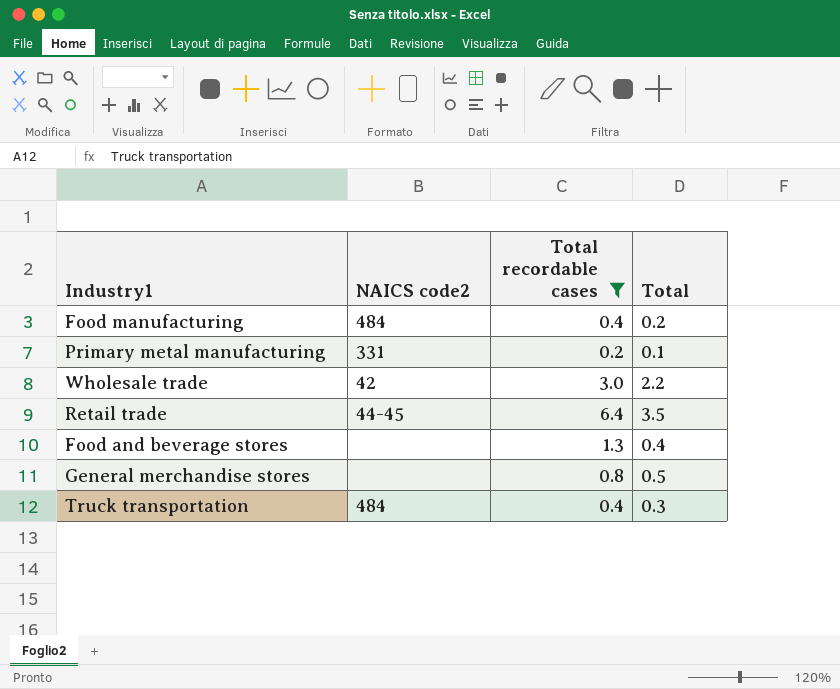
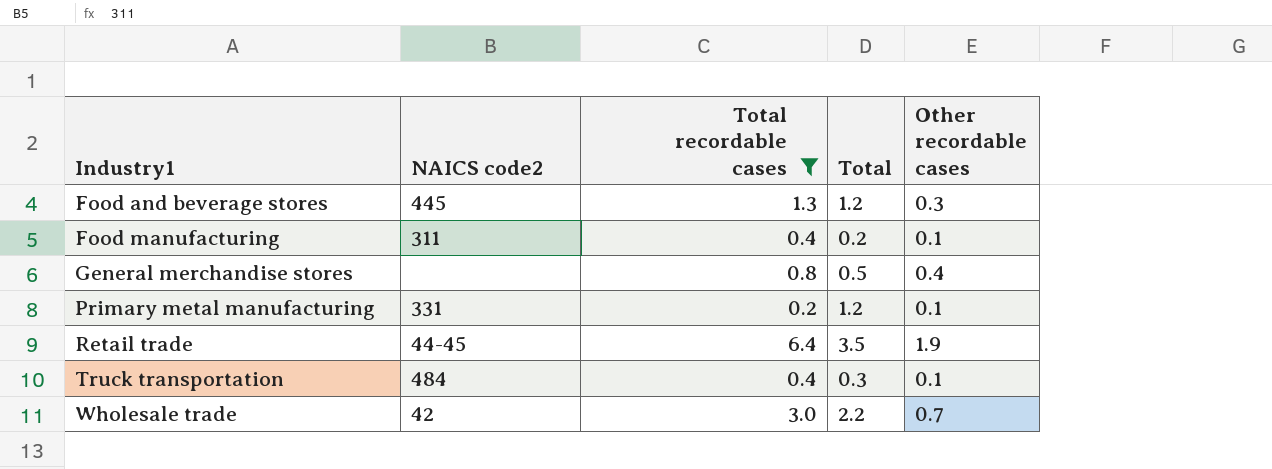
row order: none -> Industry1 ascending
column Other recordable cases | position: none -> 5
Food and beverage stores | NAICS code2: none -> 445
Food and beverage stores | Total: 0.4 -> 1.2
Food manufacturing | NAICS code2: 484 -> 311
Primary metal manufacturing | Total: 0.1 -> 1.2

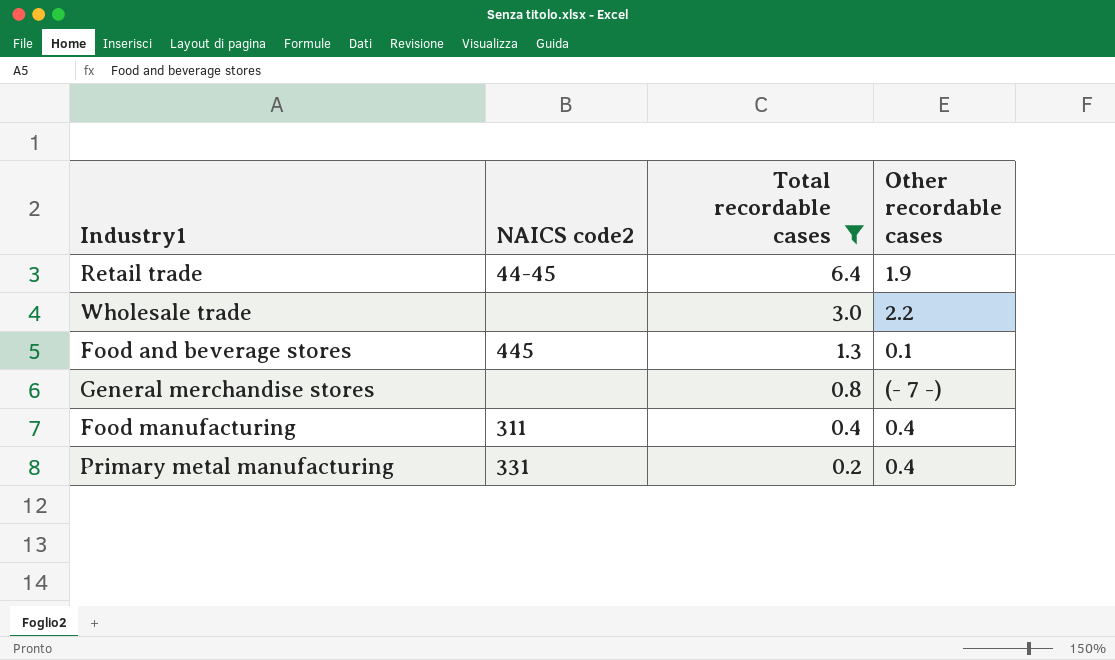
row order: Industry1 ascending -> Total recordable cases descending
column Total | position: 4 -> none
row Truck transportation: 484 | 0.4 | 0.3 | 0.1 -> none
Wholesale trade | NAICS code2: 42 -> none
Wholesale trade | Other recordable cases: 0.7 -> 2.2
Food and beverage stores | Other recordable cases: 0.3 -> 0.1
General merchandise stores | Other recordable cases: 0.4 -> (- 7 -)
Food manufacturing | Other recordable cases: 0.1 -> 0.4
Primary metal manufacturing | Other recordable cases: 0.1 -> 0.4

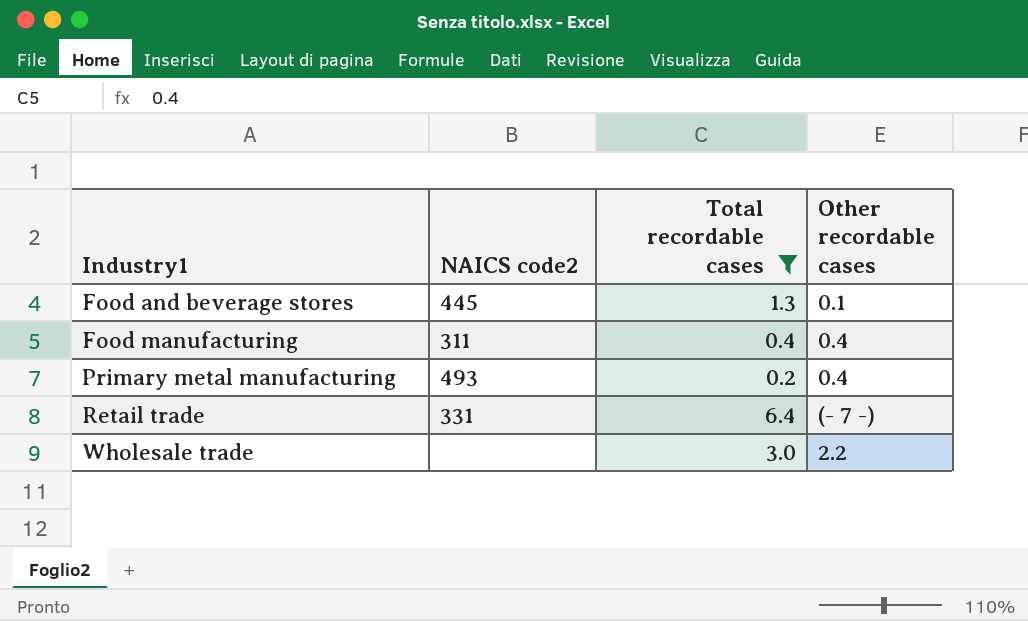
row order: Total recordable cases descending -> Industry1 ascending
row General merchandise stores: none | 0.8 | (- 7 -) -> none
Primary metal manufacturing | NAICS code2: 331 -> 493
Retail trade | NAICS code2: 44-45 -> 331
Retail trade | Other recordable cases: 1.9 -> (- 7 -)

